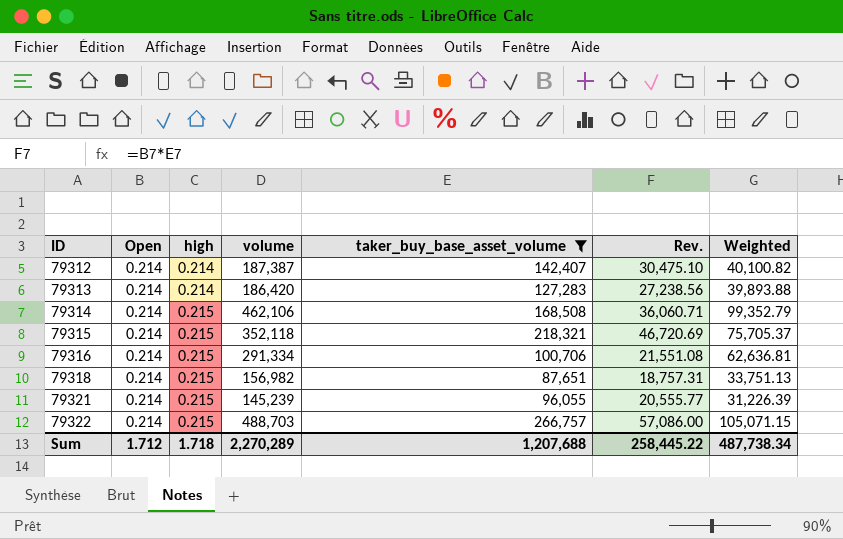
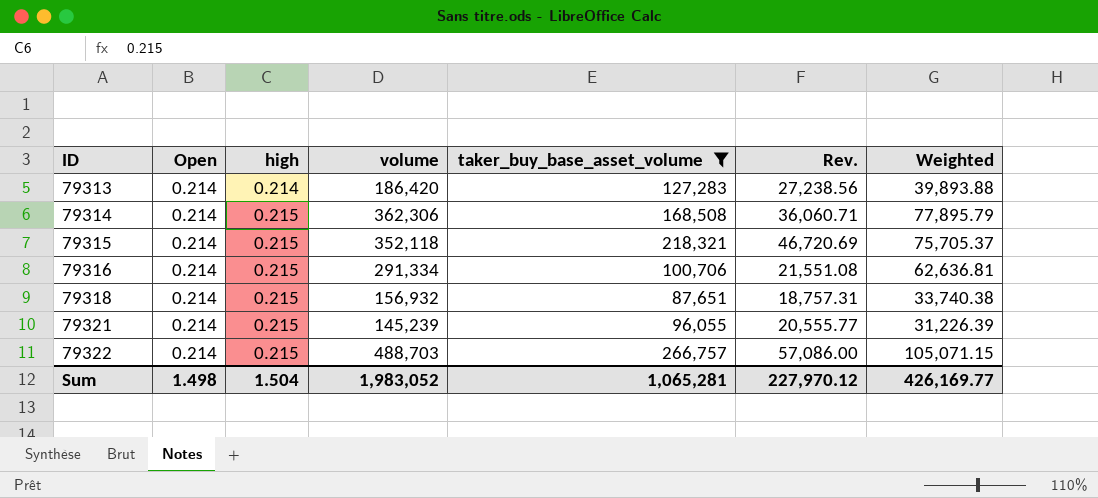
row 79312: 0.214 | 0.214 | 187,387 | 142,407 | 30,475.10 | 40,100.82 -> none
79314 | volume: 462,106 -> 362,306
79314 | Weighted: 99,352.79 -> 77,895.79
79318 | volume: 156,982 -> 156,932
79318 | Weighted: 33,751.13 -> 33,740.38
Sum | Open: 1.712 -> 1.498
Sum | high: 1.718 -> 1.504
Sum | volume: 2,270,289 -> 1,983,052
Sum | taker_buy_base_asset_volume: 1,207,688 -> 1,065,281
Sum | Rev.: 258,445.22 -> 227,970.12
Sum | Weighted: 487,738.34 -> 426,169.77

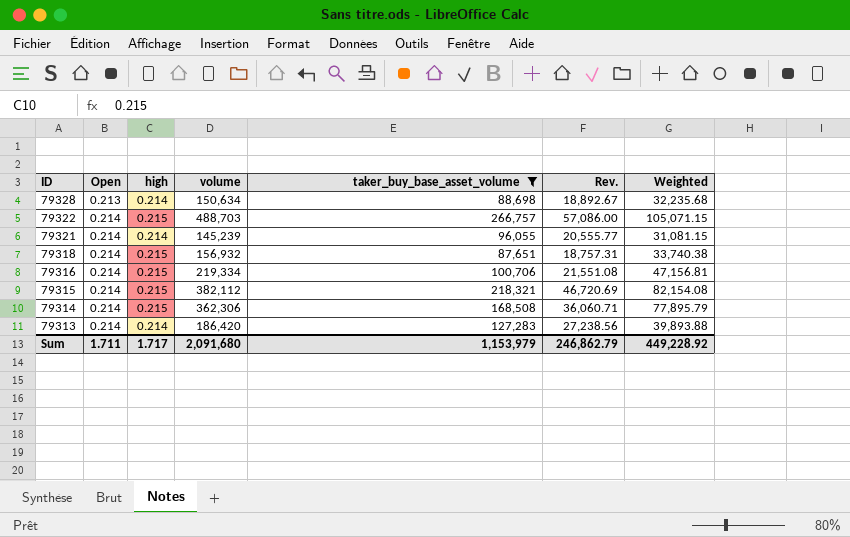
row order: ID ascending -> ID descending
row 79328: none -> 0.213 | 0.214 | 150,634 | 88,698 | 18,892.67 | 32,235.68
79321 | high: 0.215 -> 0.214
79321 | Weighted: 31,226.39 -> 31,081.15
79316 | volume: 291,334 -> 219,334
79316 | Weighted: 62,636.81 -> 47,156.81
79315 | volume: 352,118 -> 382,112
79315 | Weighted: 75,705.37 -> 82,154.08
Sum | Open: 1.498 -> 1.711
Sum | high: 1.504 -> 1.717
Sum | volume: 1,983,052 -> 2,091,680
Sum | taker_buy_base_asset_volume: 1,065,281 -> 1,153,979
Sum | Rev.: 227,970.12 -> 246,862.79
Sum | Weighted: 426,169.77 -> 449,228.92

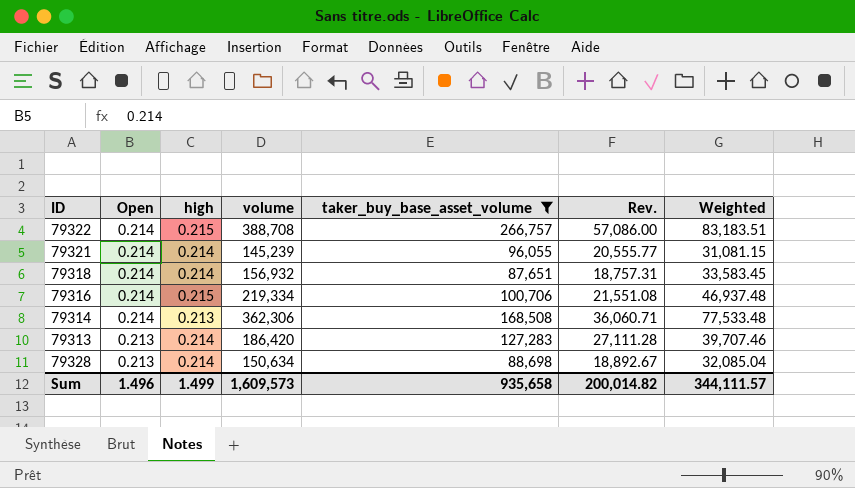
row order: ID descending -> Open descending
column Weighted | formula: [high] * [volume] -> [Open] * [volume]
row 79315: 0.214 | 0.215 | 382,112 | 218,321 | 46,720.69 | 82,154.08 -> none
79322 | volume: 488,703 -> 388,708
79318 | high: 0.215 -> 0.214
79314 | high: 0.215 -> 0.213
79313 | Open: 0.214 -> 0.213
79313 | Rev.: 27,238.56 -> 27,111.28
Sum | Open: 1.711 -> 1.496
Sum | high: 1.717 -> 1.499
Sum | volume: 2,091,680 -> 1,609,573
Sum | taker_buy_base_asset_volume: 1,153,979 -> 935,658
Sum | Rev.: 246,862.79 -> 200,014.82
Sum | Weighted: 449,228.92 -> 344,111.57

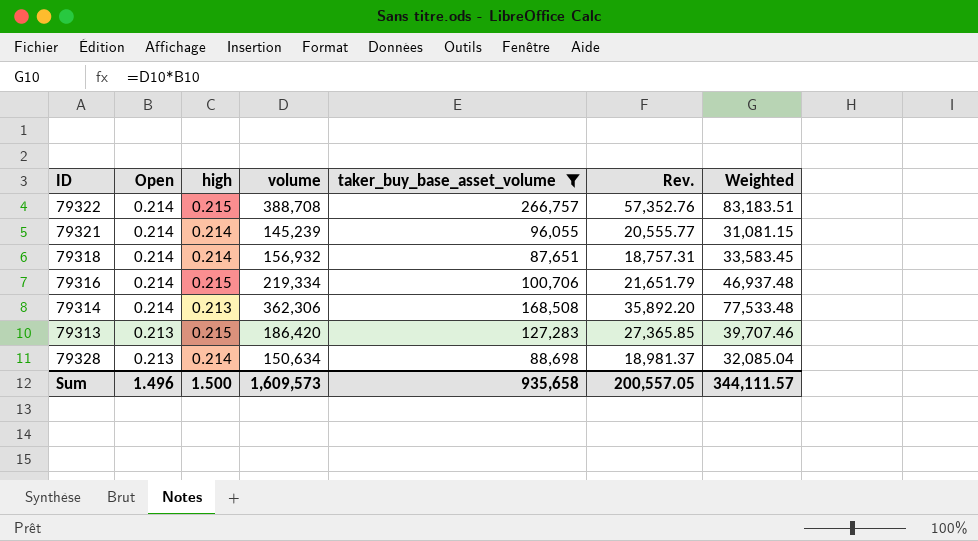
column Rev. | formula: [Open] * [taker_buy_base_asset_volume] -> [high] * [taker_buy_base_asset_volume]
79313 | high: 0.214 -> 0.215
Sum | high: 1.499 -> 1.500
Sum | Rev.: 200,014.82 -> 200,557.05

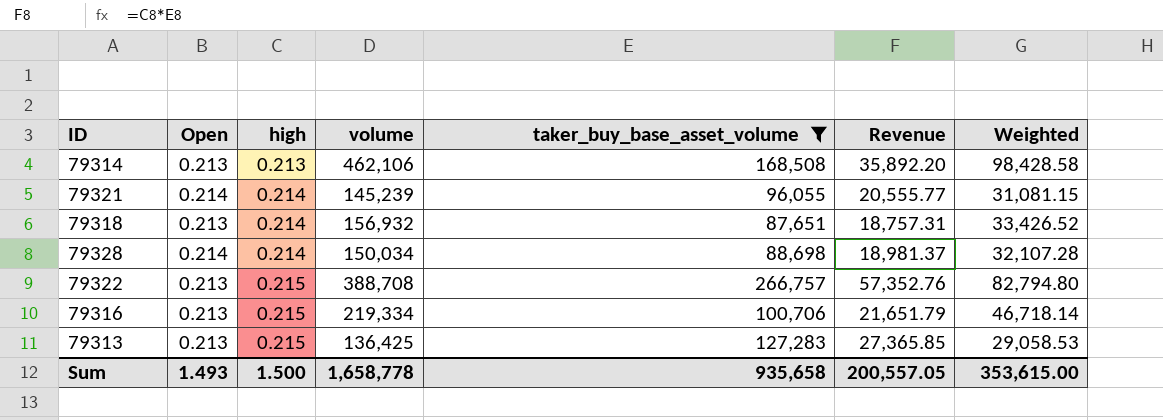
row order: Open descending -> high ascending
column name: Rev. -> Revenue
79314 | Open: 0.214 -> 0.213
79314 | volume: 362,306 -> 462,106
79314 | Weighted: 77,533.48 -> 98,428.58
79318 | Open: 0.214 -> 0.213
79318 | Weighted: 33,583.45 -> 33,426.52
79328 | Open: 0.213 -> 0.214
79328 | volume: 150,634 -> 150,034
79328 | Weighted: 32,085.04 -> 32,107.28
79322 | Open: 0.214 -> 0.213
79322 | Weighted: 83,183.51 -> 82,794.80
79316 | Open: 0.214 -> 0.213
79316 | Weighted: 46,937.48 -> 46,718.14
79313 | volume: 186,420 -> 136,425
79313 | Weighted: 39,707.46 -> 29,058.53
Sum | Open: 1.496 -> 1.493
Sum | volume: 1,609,573 -> 1,658,778
Sum | Weighted: 344,111.57 -> 353,615.00

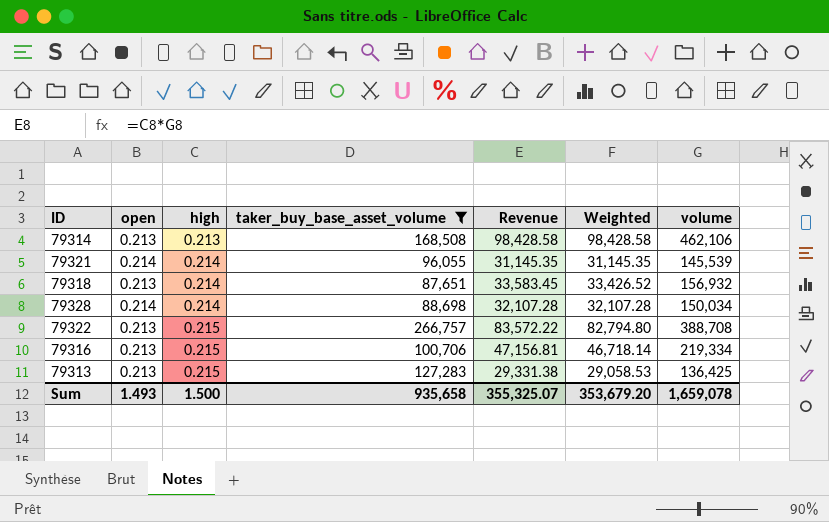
column name: Open -> open
column Revenue | formula: [high] * [taker_buy_base_asset_volume] -> [high] * [volume]
column volume | position: 4 -> 7
79321 | Weighted: 31,081.15 -> 31,145.35
79321 | volume: 145,239 -> 145,539
Sum | Revenue: 200,557.05 -> 355,325.07
Sum | Weighted: 353,615.00 -> 353,679.20
Sum | volume: 1,658,778 -> 1,659,078

